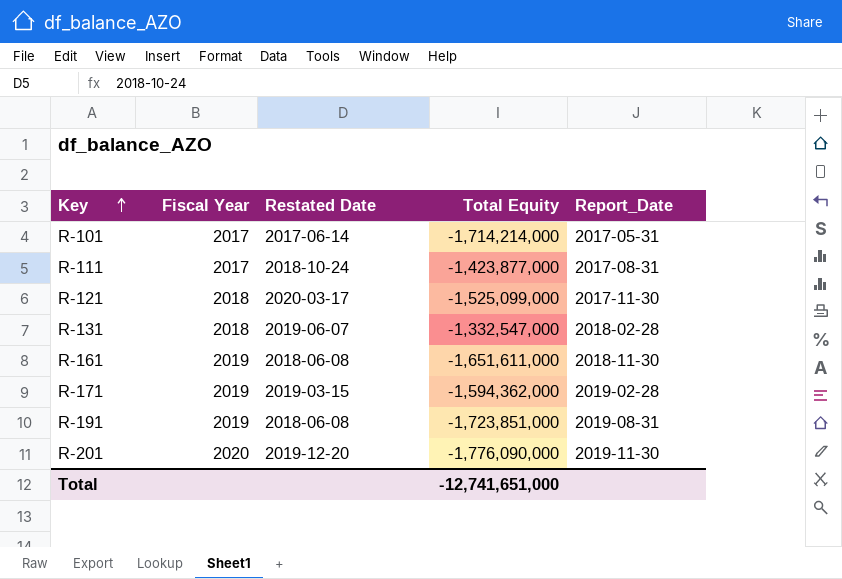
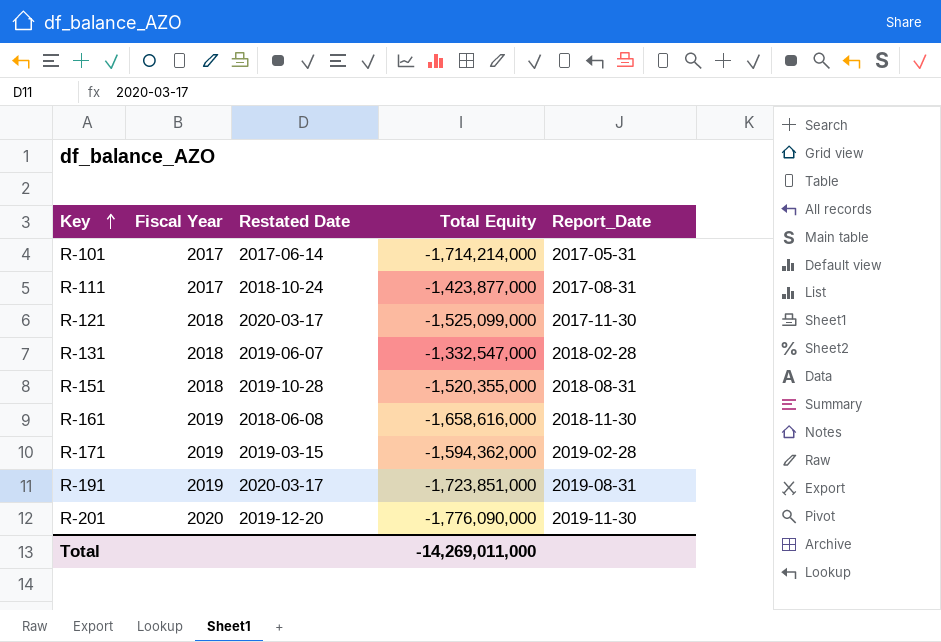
row R-151: none -> 2018 | 2019-10-28 | -1,520,355,000 | 2018-08-31
R-161 | Total Equity: -1,651,611,000 -> -1,658,616,000
R-191 | Restated Date: 2018-06-08 -> 2020-03-17
Total | Total Equity: -12,741,651,000 -> -14,269,011,000

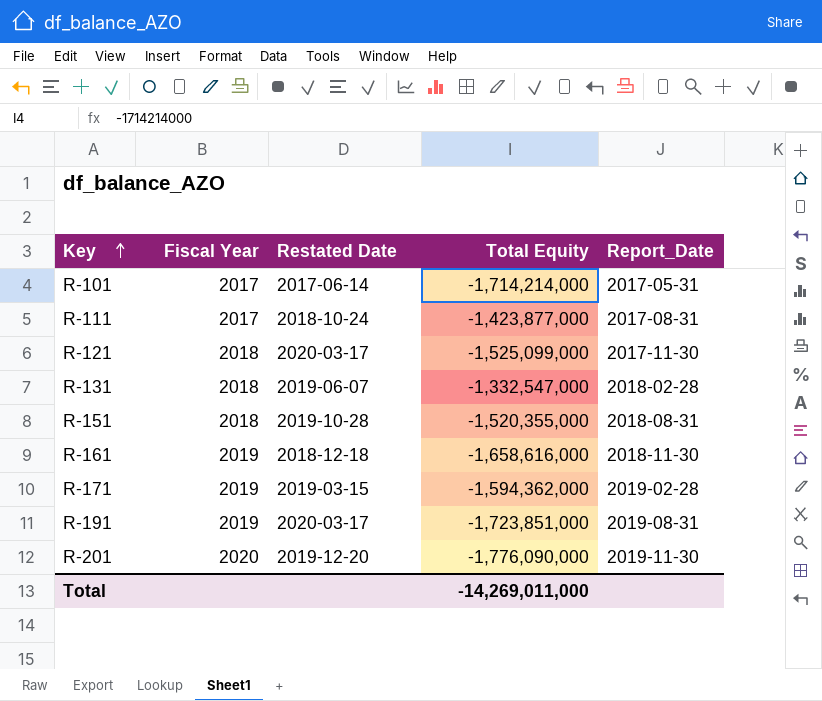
R-161 | Restated Date: 2018-06-08 -> 2018-12-18

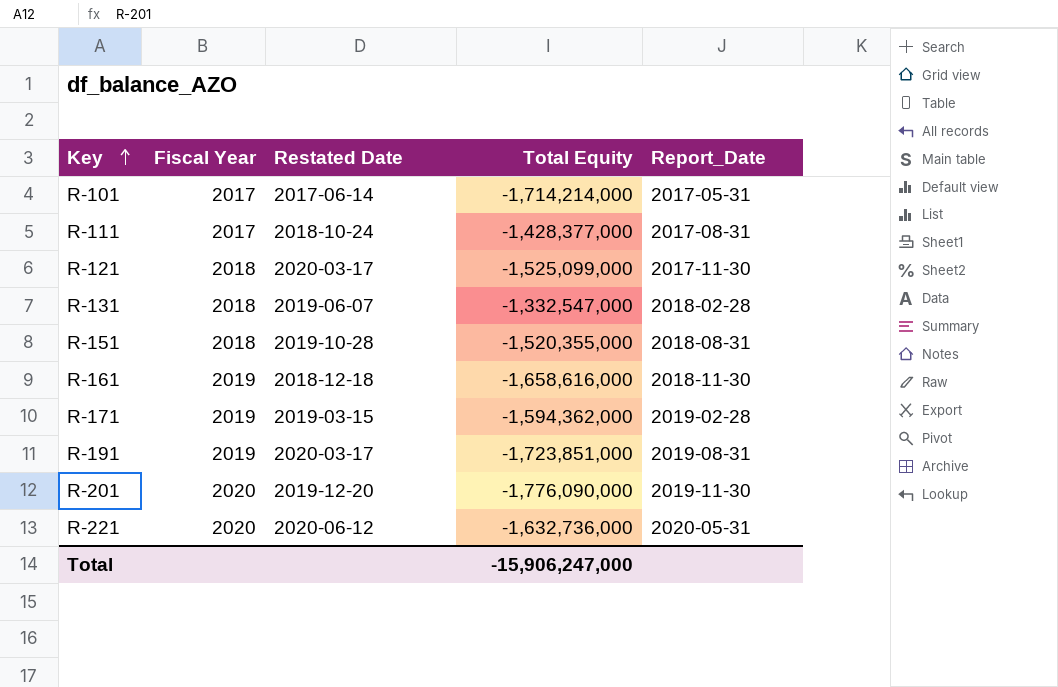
R-111 | Total Equity: -1,423,877,000 -> -1,428,377,000
row R-221: none -> 2020 | 2020-06-12 | -1,632,736,000 | 2020-05-31
Total | Total Equity: -14,269,011,000 -> -15,906,247,000

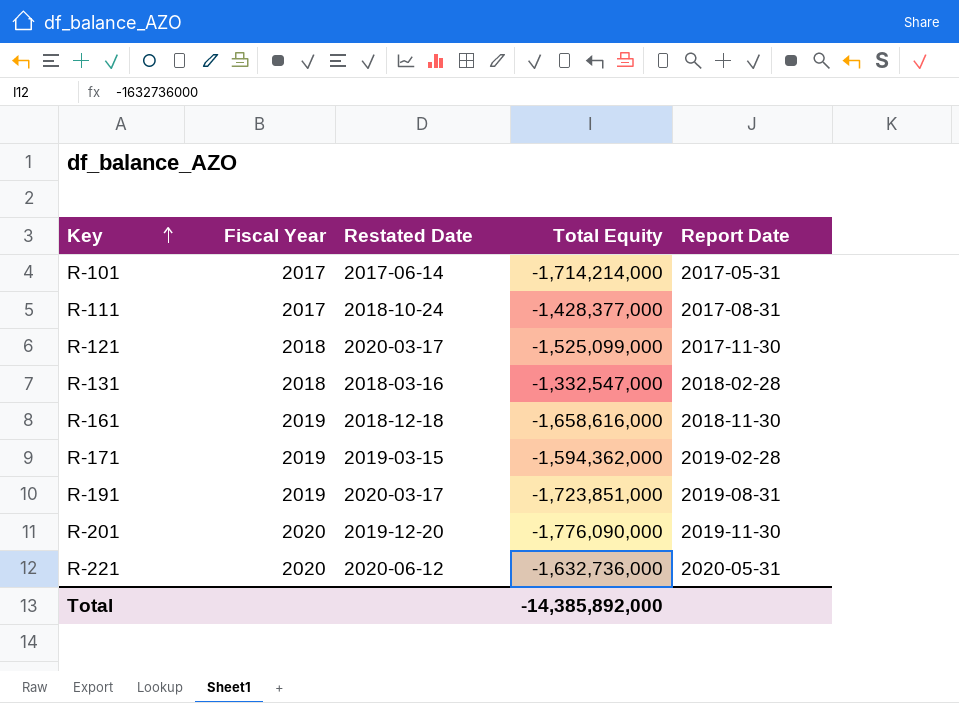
column name: Report_Date -> Report Date
row R-151: 2018 | 2019-10-28 | -1,520,355,000 | 2018-08-31 -> none
R-131 | Restated Date: 2019-06-07 -> 2018-03-16
Total | Total Equity: -15,906,247,000 -> -14,385,892,000

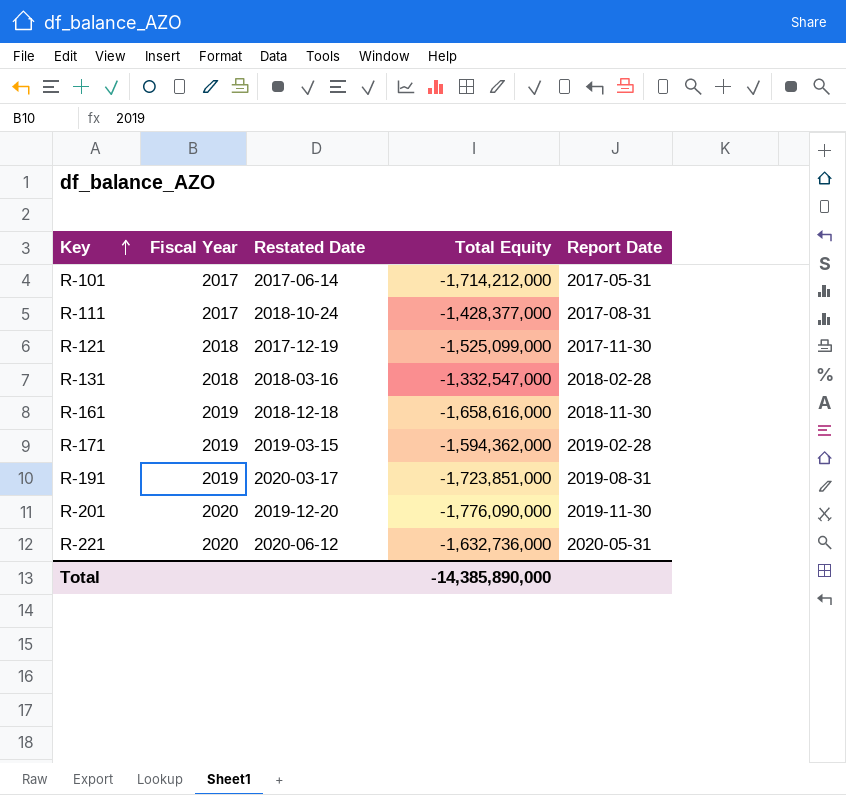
R-101 | Total Equity: -1,714,214,000 -> -1,714,212,000
R-121 | Restated Date: 2020-03-17 -> 2017-12-19
Total | Total Equity: -14,385,892,000 -> -14,385,890,000

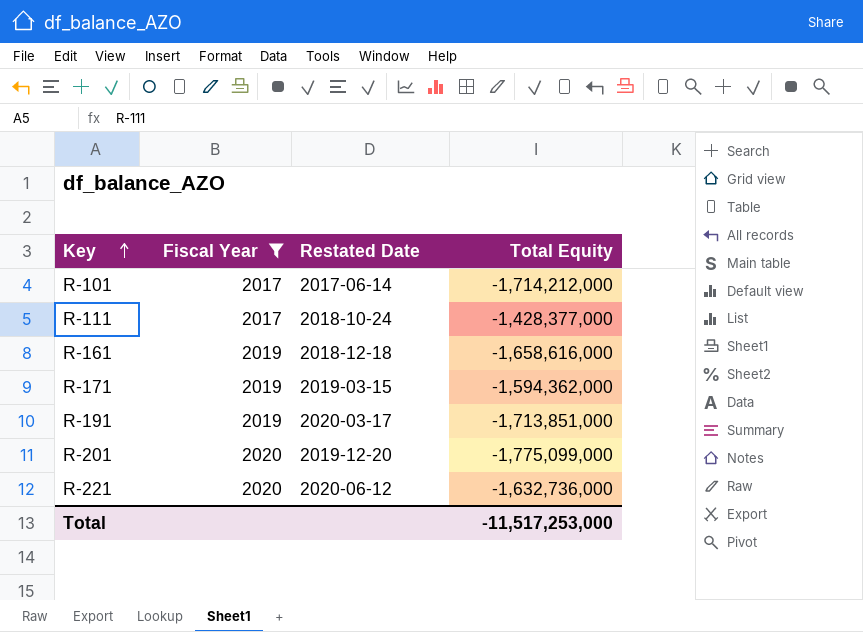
filter: none -> Fiscal Year != 2018
column Report Date | position: 5 -> none
R-191 | Total Equity: -1,723,851,000 -> -1,713,851,000
R-201 | Total Equity: -1,776,090,000 -> -1,775,099,000
Total | Total Equity: -14,385,890,000 -> -11,517,253,000

